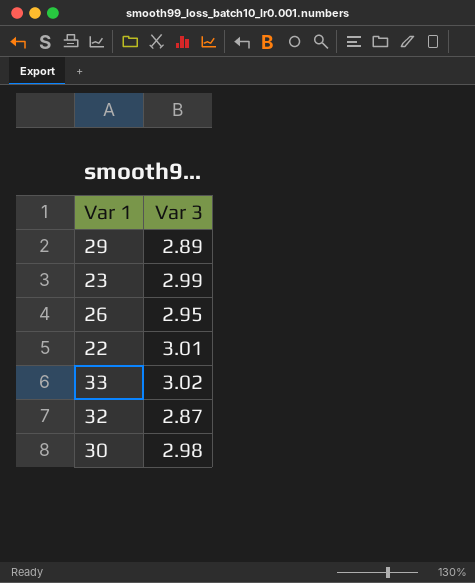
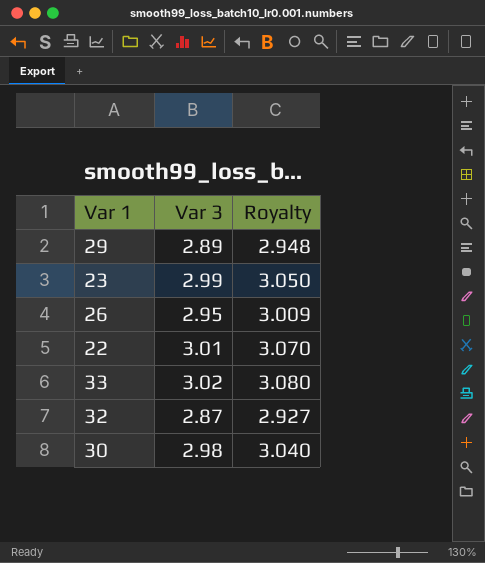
column Royalty | formula: none -> [Var 3] * 1.02

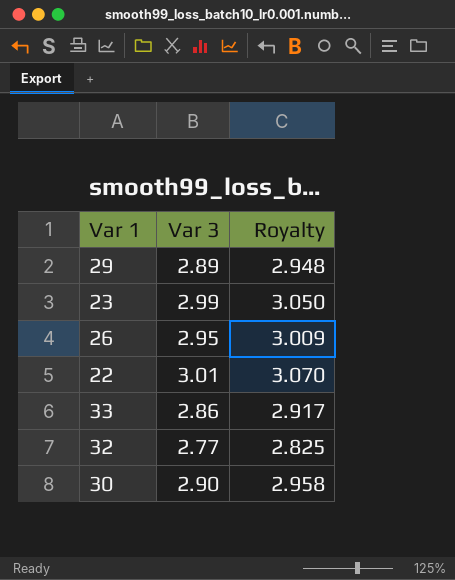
33 | Var 3: 3.02 -> 2.86
33 | Royalty: 3.080 -> 2.917
32 | Var 3: 2.87 -> 2.77
32 | Royalty: 2.927 -> 2.825
30 | Var 3: 2.98 -> 2.90
30 | Royalty: 3.040 -> 2.958

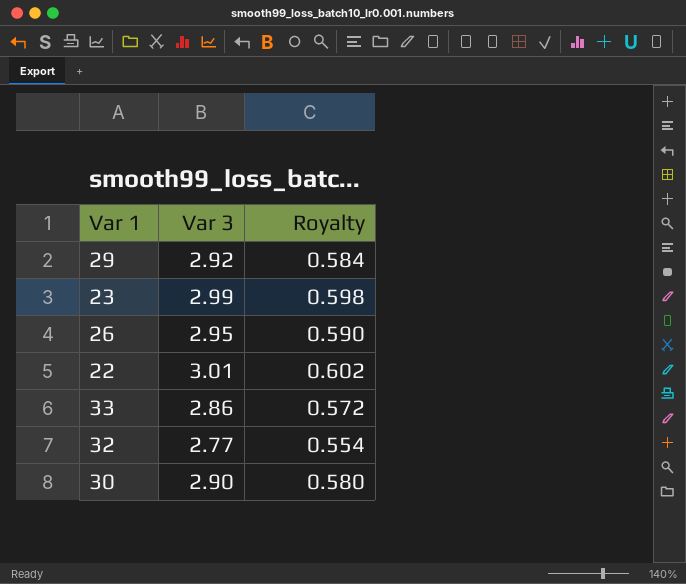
column Royalty | formula: [Var 3] * 1.02 -> [Var 3] * 0.2
29 | Var 3: 2.89 -> 2.92

